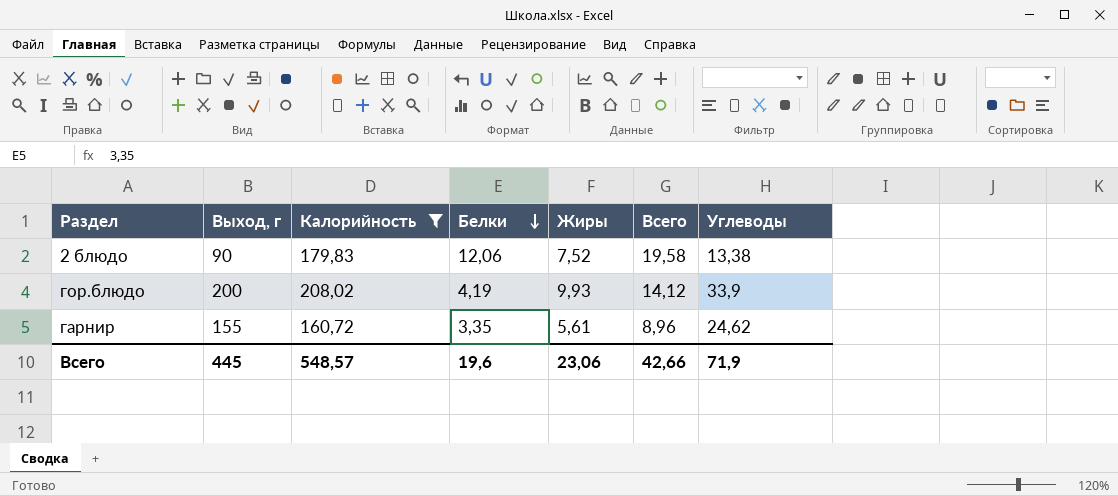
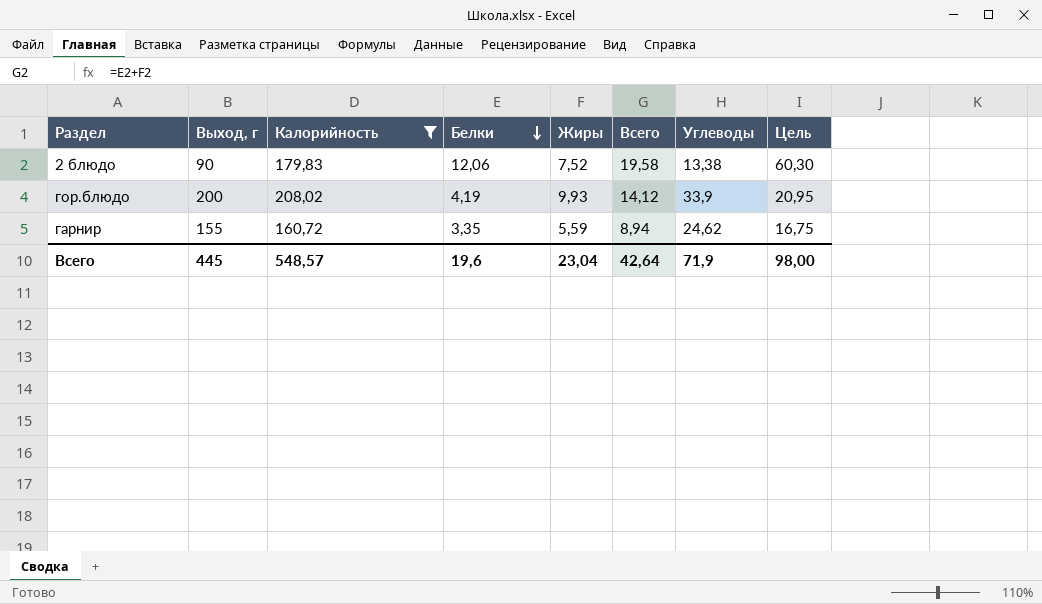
column Цель | formula: none -> [Белки] * 5
гарнир | Жиры: 5,61 -> 5,59
гарнир | Всего: 8,96 -> 8,94
Всего | Жиры: 23,06 -> 23,04
Всего | Всего: 42,66 -> 42,64

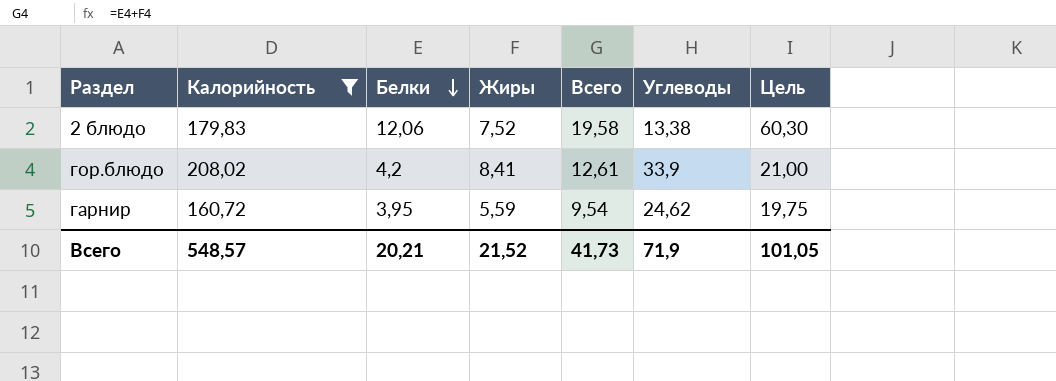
column Выход, г | position: 2 -> none
гор.блюдо | Белки: 4,19 -> 4,2
гор.блюдо | Жиры: 9,93 -> 8,41
гор.блюдо | Всего: 14,12 -> 12,61
гор.блюдо | Цель: 20,95 -> 21,00
гарнир | Белки: 3,35 -> 3,95
гарнир | Всего: 8,94 -> 9,54
гарнир | Цель: 16,75 -> 19,75
Всего | Белки: 19,6 -> 20,21
Всего | Жиры: 23,04 -> 21,52
Всего | Всего: 42,64 -> 41,73
Всего | Цель: 98,00 -> 101,05

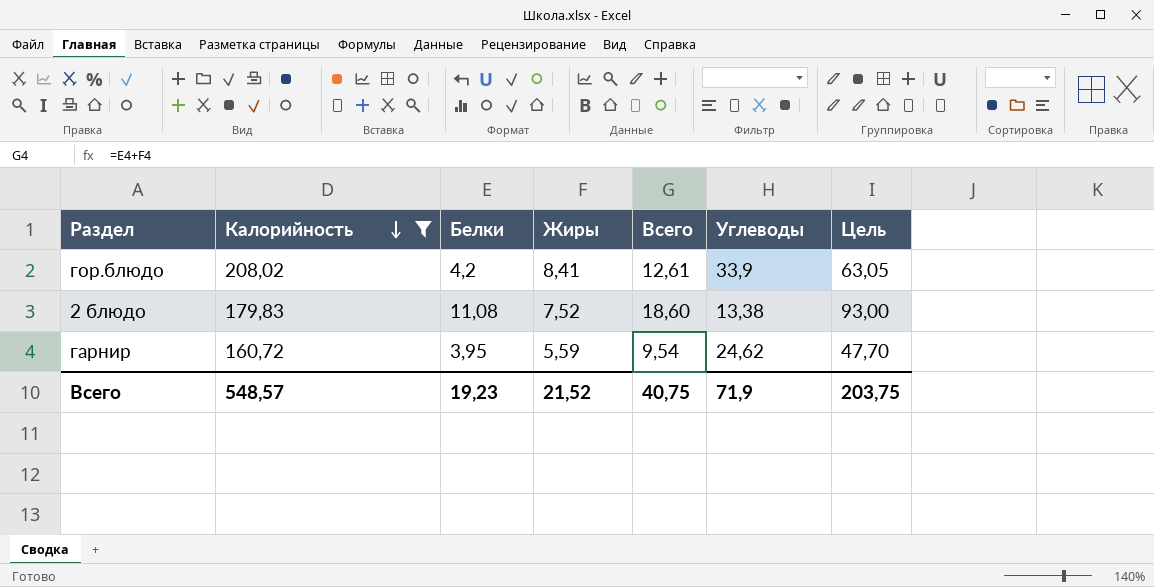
row order: Белки descending -> Калорийность descending
column Цель | formula: [Белки] * 5 -> [Всего] * 5
2 блюдо | Белки: 12,06 -> 11,08
2 блюдо | Всего: 19,58 -> 18,60
Всего | Белки: 20,21 -> 19,23
Всего | Всего: 41,73 -> 40,75
Всего | Цель: 101,05 -> 203,75

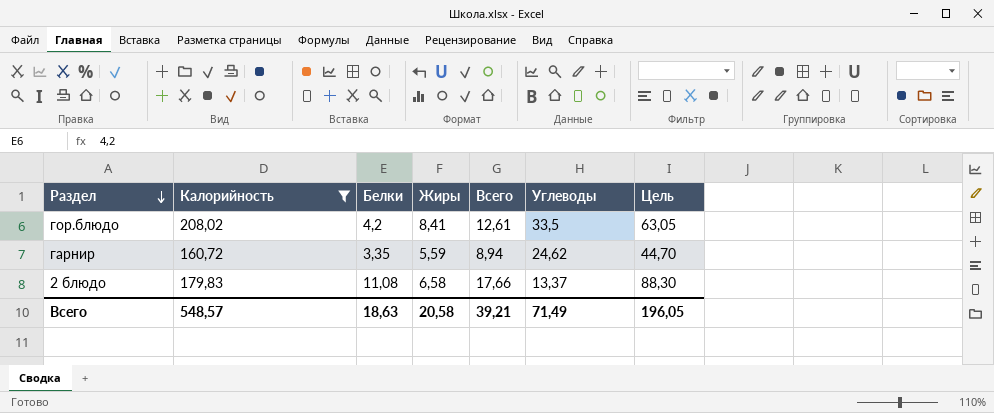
row order: Калорийность descending -> Раздел descending
гор.блюдо | Углеводы: 33,9 -> 33,5
гарнир | Белки: 3,95 -> 3,35
гарнир | Всего: 9,54 -> 8,94
гарнир | Цель: 47,70 -> 44,70
2 блюдо | Жиры: 7,52 -> 6,58
2 блюдо | Всего: 18,60 -> 17,66
2 блюдо | Углеводы: 13,38 -> 13,37
2 блюдо | Цель: 93,00 -> 88,30
Всего | Белки: 19,23 -> 18,63
Всего | Жиры: 21,52 -> 20,58
Всего | Всего: 40,75 -> 39,21
Всего | Углеводы: 71,9 -> 71,49
Всего | Цель: 203,75 -> 196,05

